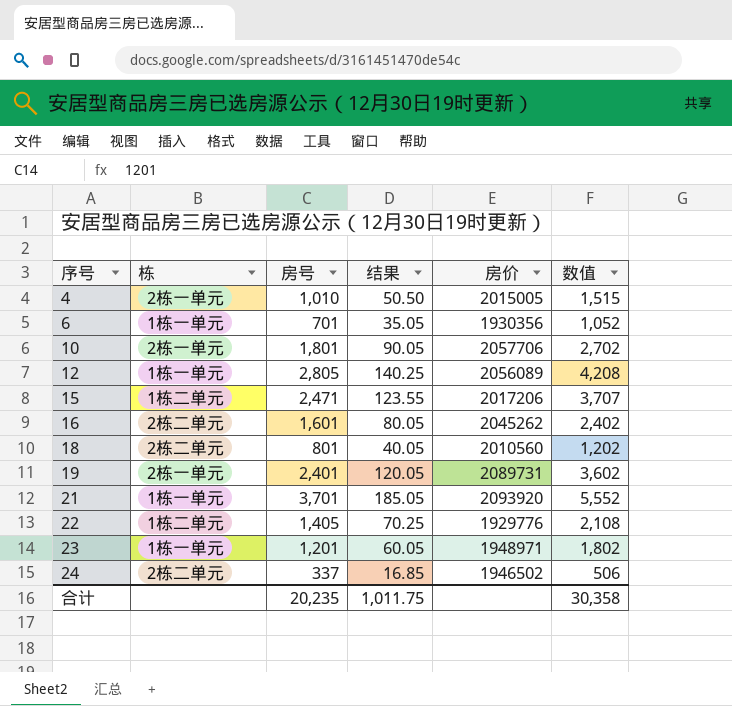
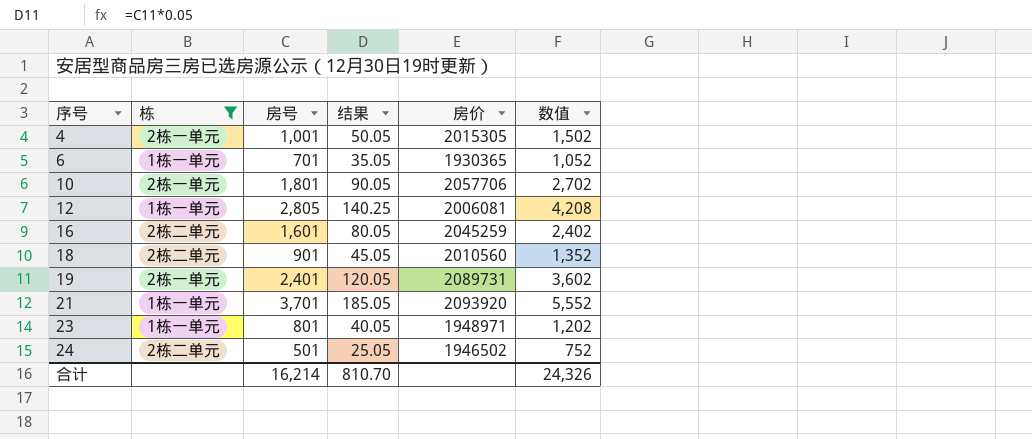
filter: none -> 栋 != 1栋二单元
4 | 房号: 1,010 -> 1,001
4 | 结果: 50.50 -> 50.05
4 | 房价: 2015005 -> 2015305
4 | 数值: 1,515 -> 1,502
6 | 房价: 1930356 -> 1930365
12 | 房价: 2056089 -> 2006081
16 | 房价: 2045262 -> 2045259
18 | 房号: 801 -> 901
18 | 结果: 40.05 -> 45.05
18 | 数值: 1,202 -> 1,352
23 | 房号: 1,201 -> 801
23 | 结果: 60.05 -> 40.05
23 | 数值: 1,802 -> 1,202
24 | 房号: 337 -> 501
24 | 结果: 16.85 -> 25.05
24 | 数值: 506 -> 752
合计 | 房号: 20,235 -> 16,214
合计 | 结果: 1,011.75 -> 810.70
合计 | 数值: 30,358 -> 24,326

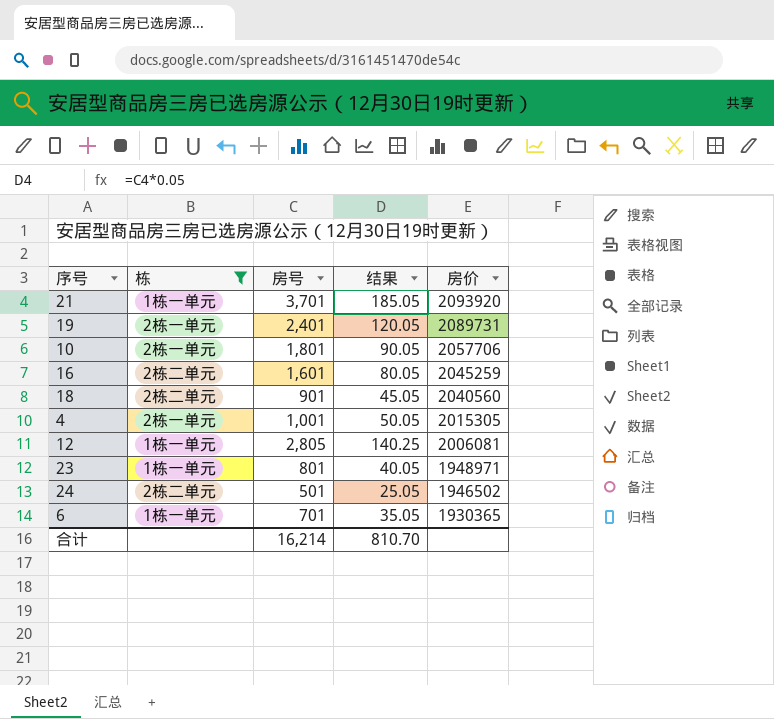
row order: 序号 ascending -> 房价 descending
column 数值 | formula: [房号] * 1.5 -> none
18 | 房价: 2010560 -> 2040560

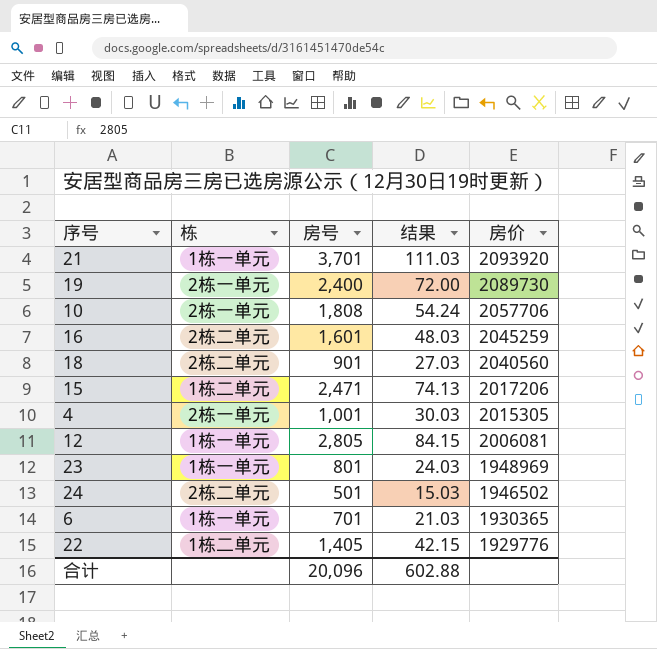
filter: 栋 != 1栋二单元 -> none
column 结果 | formula: [房号] * 0.05 -> [房号] * 0.03
19 | 房号: 2,401 -> 2,400
19 | 房价: 2089731 -> 2089730
10 | 房号: 1,801 -> 1,808
23 | 房价: 1948971 -> 1948969
合计 | 房号: 16,214 -> 20,096
合计 | 结果: 810.70 -> 602.88

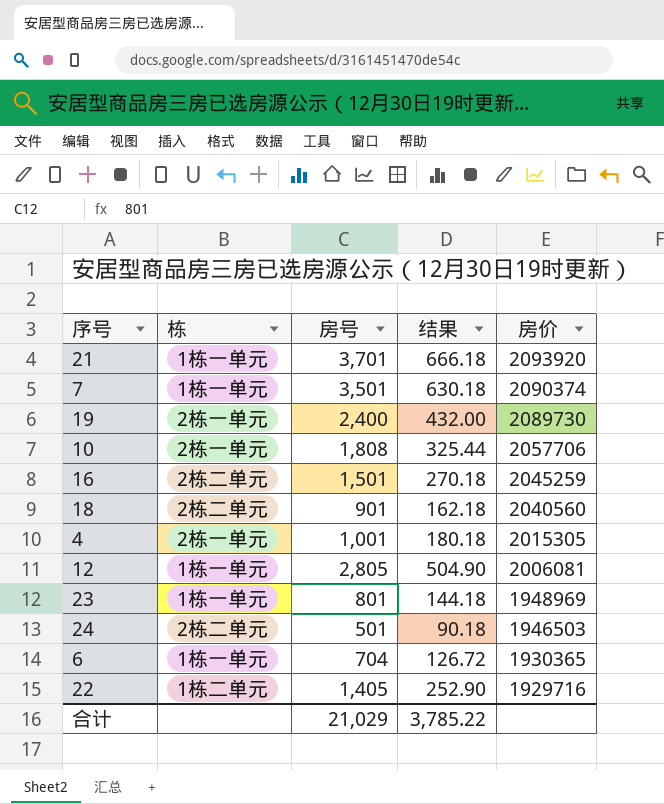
column 结果 | formula: [房号] * 0.03 -> [房号] * 0.18
row 15: 1栋二单元 | 2,471 | 74.13 | 2017206 -> none
row 7: none -> 1栋一单元 | 3,501 | 630.18 | 2090374
16 | 房号: 1,601 -> 1,501
24 | 房价: 1946502 -> 1946503
6 | 房号: 701 -> 704
22 | 房价: 1929776 -> 1929716
合计 | 房号: 20,096 -> 21,029
合计 | 结果: 602.88 -> 3,785.22

